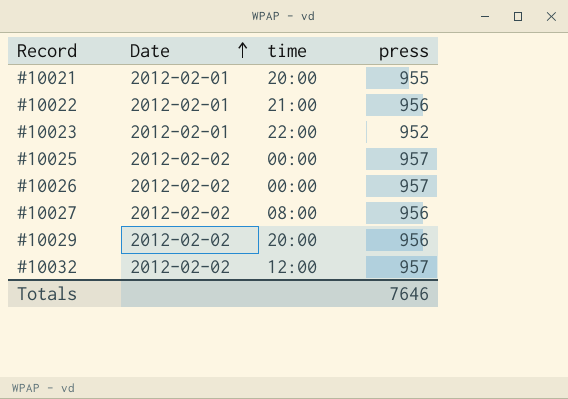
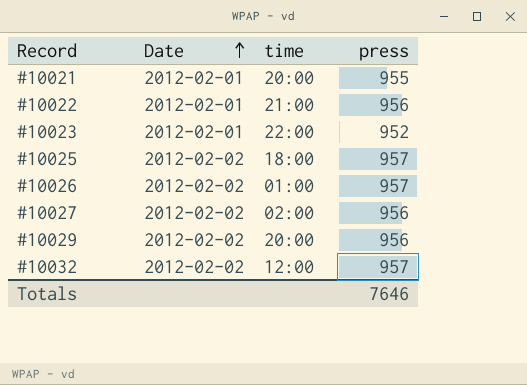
#10025 | time: 00:00 -> 18:00
#10026 | time: 00:00 -> 01:00
#10027 | time: 08:00 -> 02:00

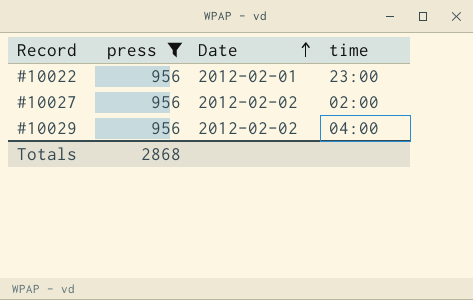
filter: none -> press = 956
column press | position: 4 -> 2
#10022 | time: 21:00 -> 23:00
#10029 | time: 20:00 -> 04:00
Totals | press: 7646 -> 2868

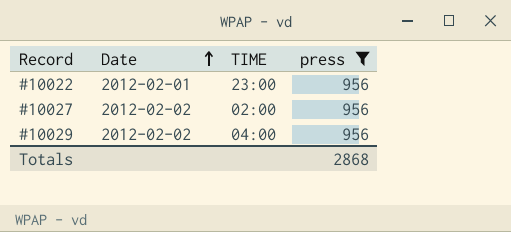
column name: time -> TIME
column press | position: 2 -> 4

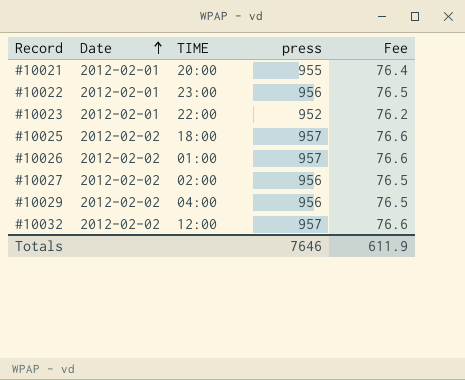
filter: press = 956 -> none
column Fee | formula: none -> [press] * 0.08
Totals | press: 2868 -> 7646

